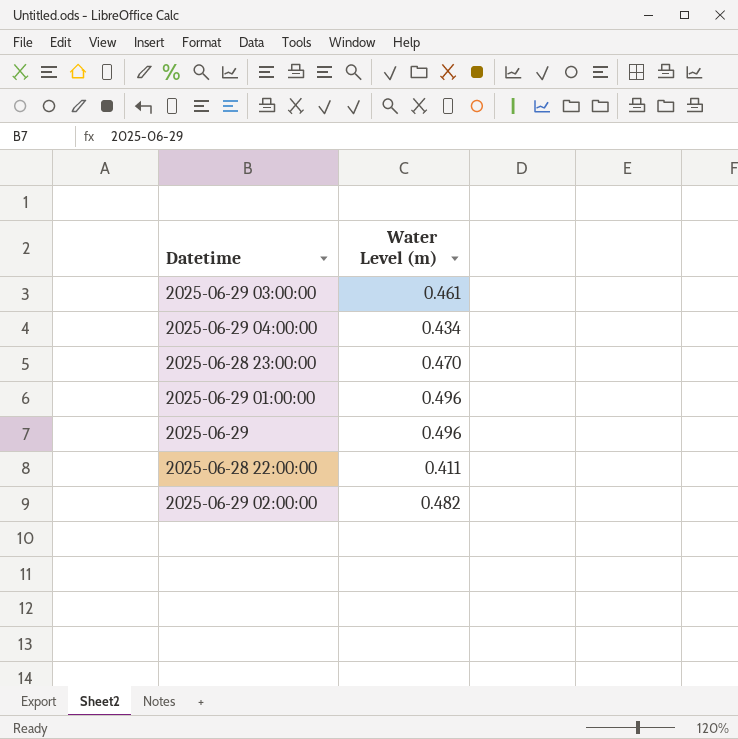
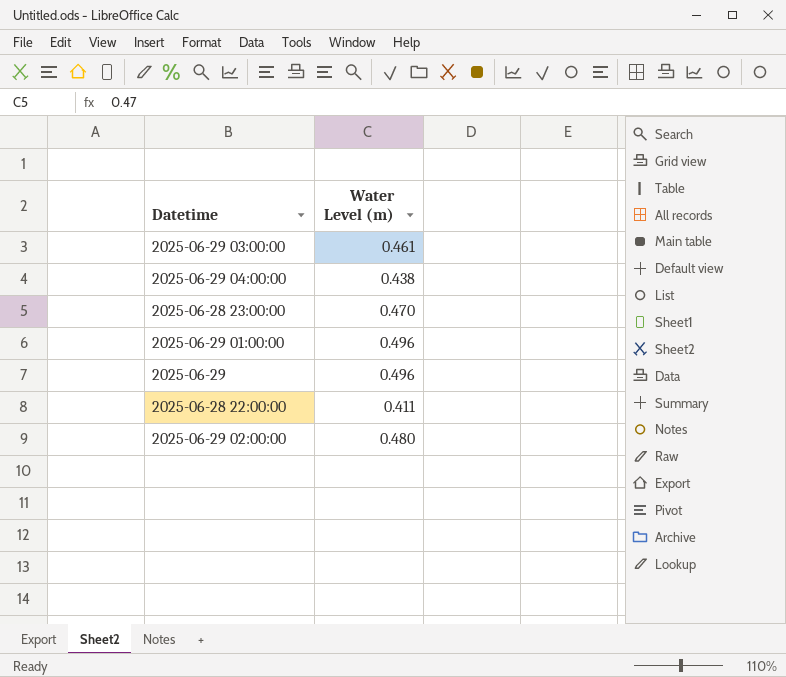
2025-06-29 04:00:00 | Water Level (m): 0.434 -> 0.438
2025-06-29 02:00:00 | Water Level (m): 0.482 -> 0.480

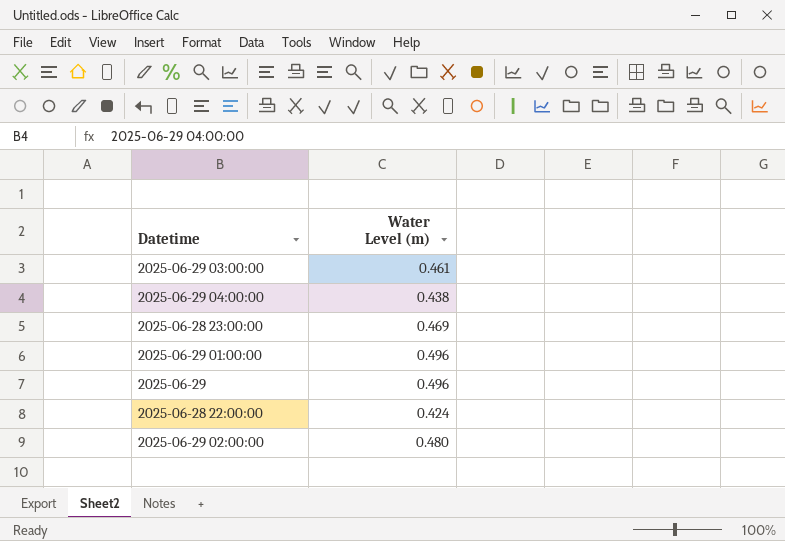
2025-06-28 23:00:00 | Water Level (m): 0.470 -> 0.469
2025-06-28 22:00:00 | Water Level (m): 0.411 -> 0.424

